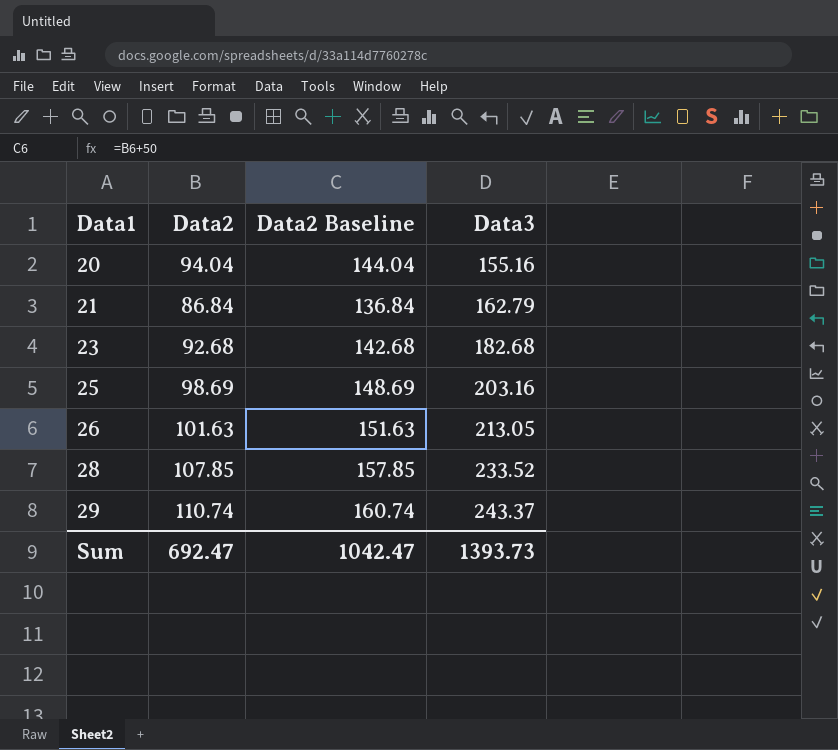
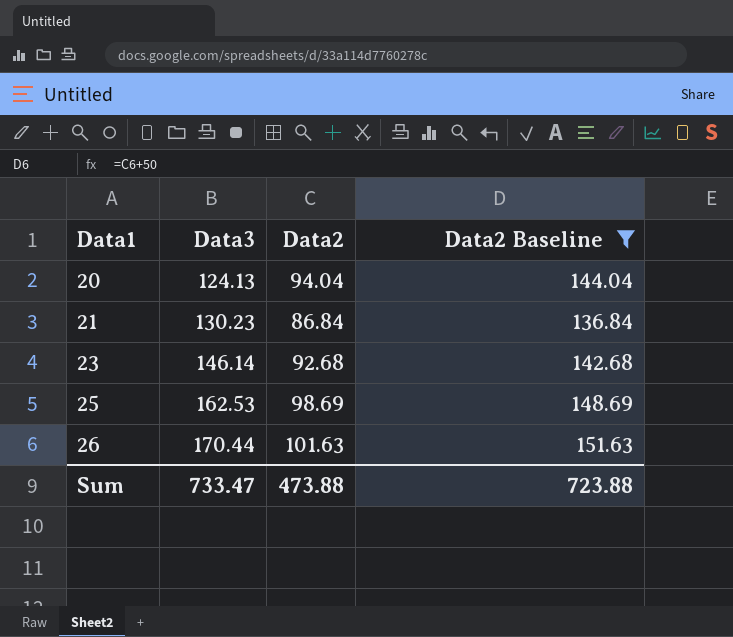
filter: none -> Data2 Baseline <= 151.63
column Data3 | position: 4 -> 2
20 | Data3: 155.16 -> 124.13
21 | Data3: 162.79 -> 130.23
23 | Data3: 182.68 -> 146.14
25 | Data3: 203.16 -> 162.53
26 | Data3: 213.05 -> 170.44
Sum | Data3: 1393.73 -> 733.47
Sum | Data2: 692.47 -> 473.88
Sum | Data2 Baseline: 1042.47 -> 723.88

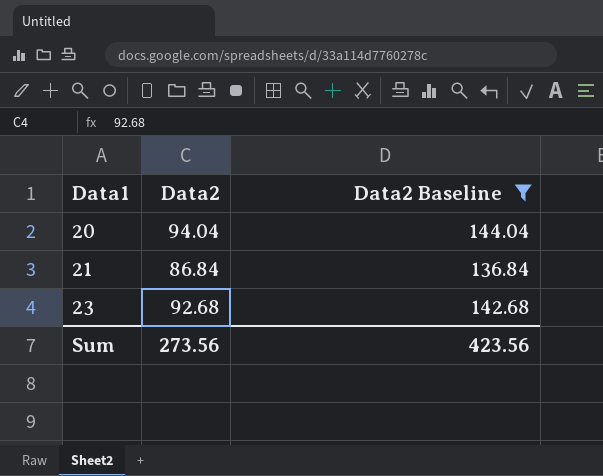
column Data3 | position: 2 -> none
row 25: 162.53 | 98.69 | 148.69 -> none
row 26: 170.44 | 101.63 | 151.63 -> none
Sum | Data2: 473.88 -> 273.56
Sum | Data2 Baseline: 723.88 -> 423.56

